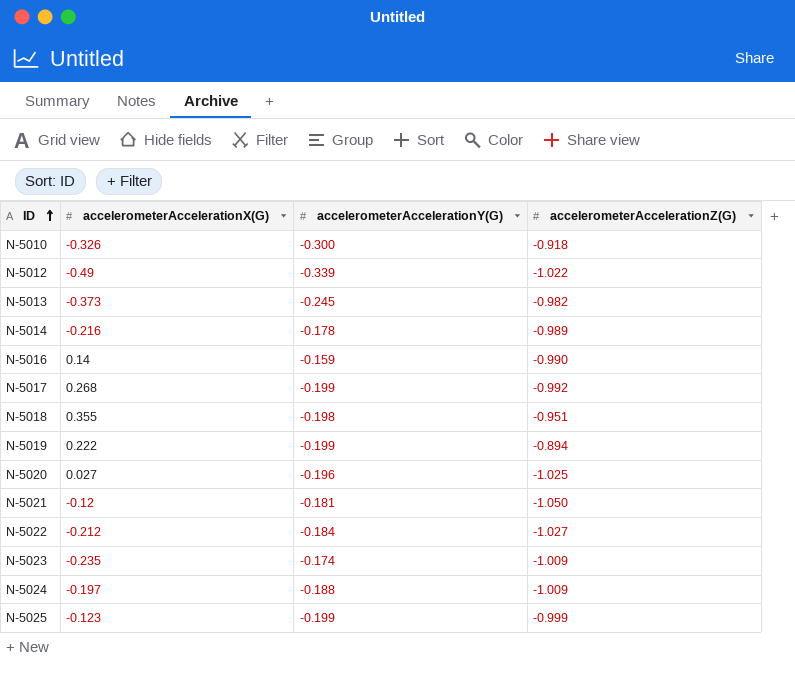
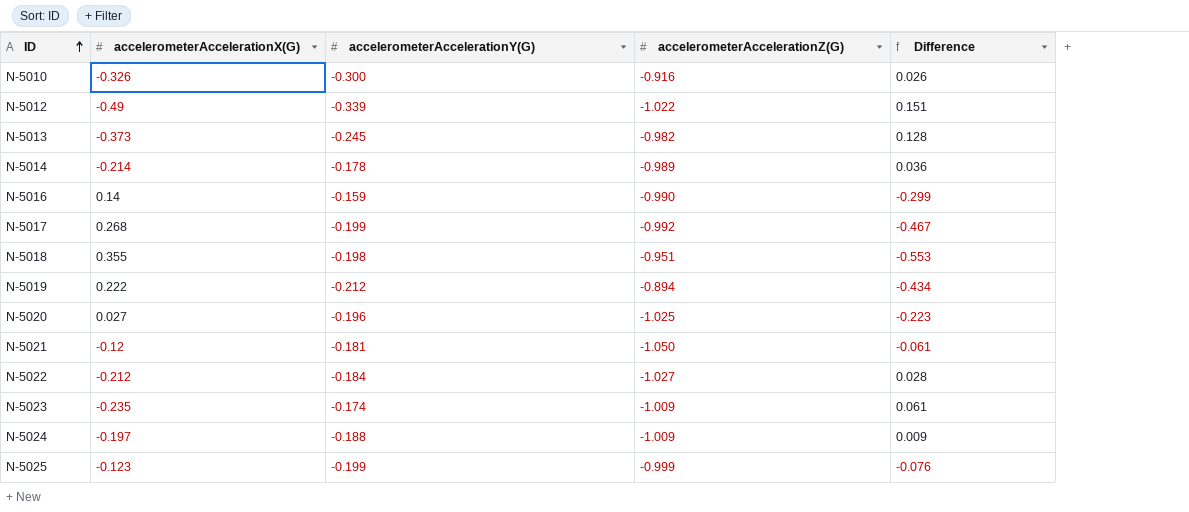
column Difference | formula: none -> [accelerometerAccelerationY(G)] - [accelerometerAccelerationX(G)]
N-5010 | accelerometerAccelerationZ(G): -0.918 -> -0.916
N-5014 | accelerometerAccelerationX(G): -0.216 -> -0.214
N-5019 | accelerometerAccelerationY(G): -0.199 -> -0.212

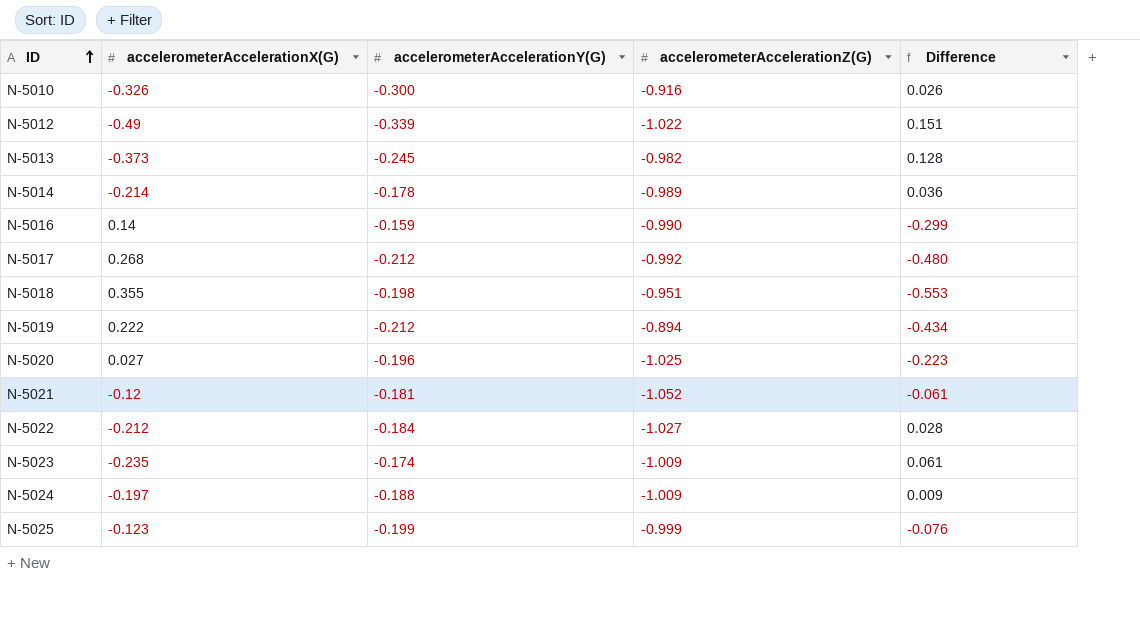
N-5017 | accelerometerAccelerationY(G): -0.199 -> -0.212
N-5017 | Difference: -0.467 -> -0.480
N-5021 | accelerometerAccelerationZ(G): -1.050 -> -1.052

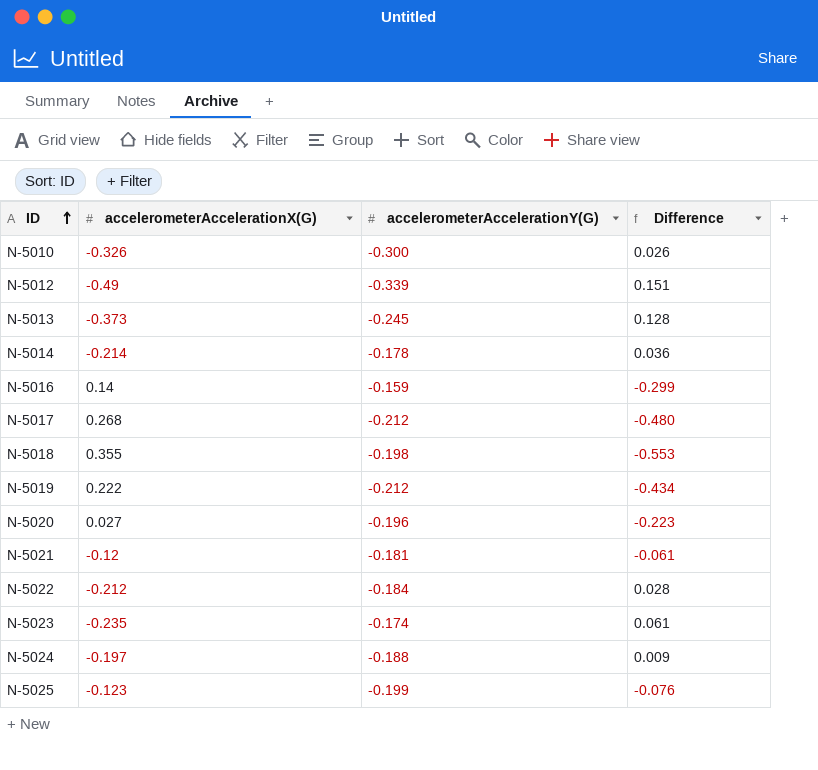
column accelerometerAccelerationZ(G) | position: 4 -> none

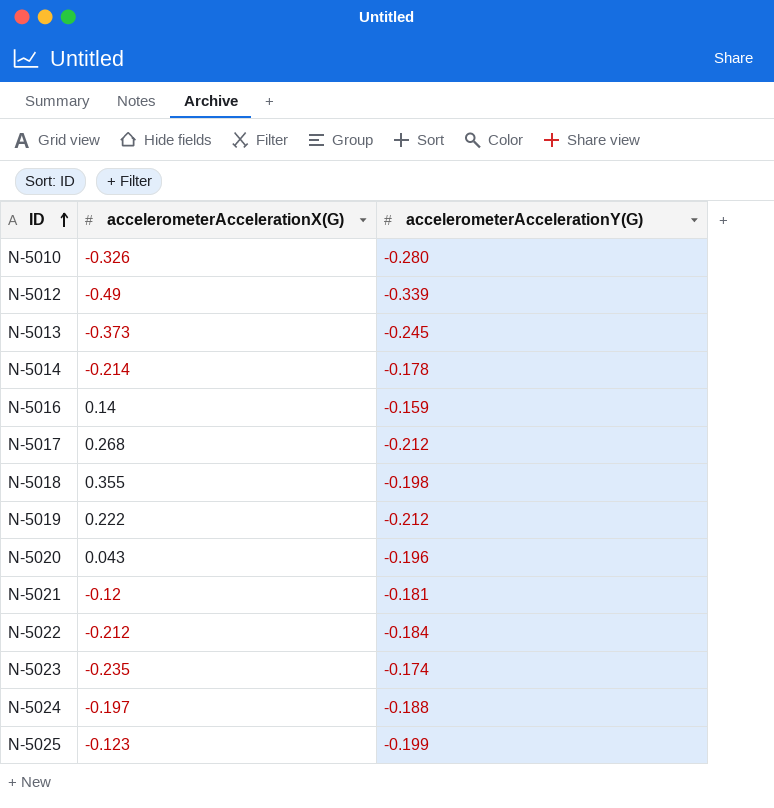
column Difference | formula: [accelerometerAccelerationY(G)] - [accelerometerAccelerationX(G)] -> none
N-5010 | accelerometerAccelerationY(G): -0.300 -> -0.280
N-5020 | accelerometerAccelerationX(G): 0.027 -> 0.043

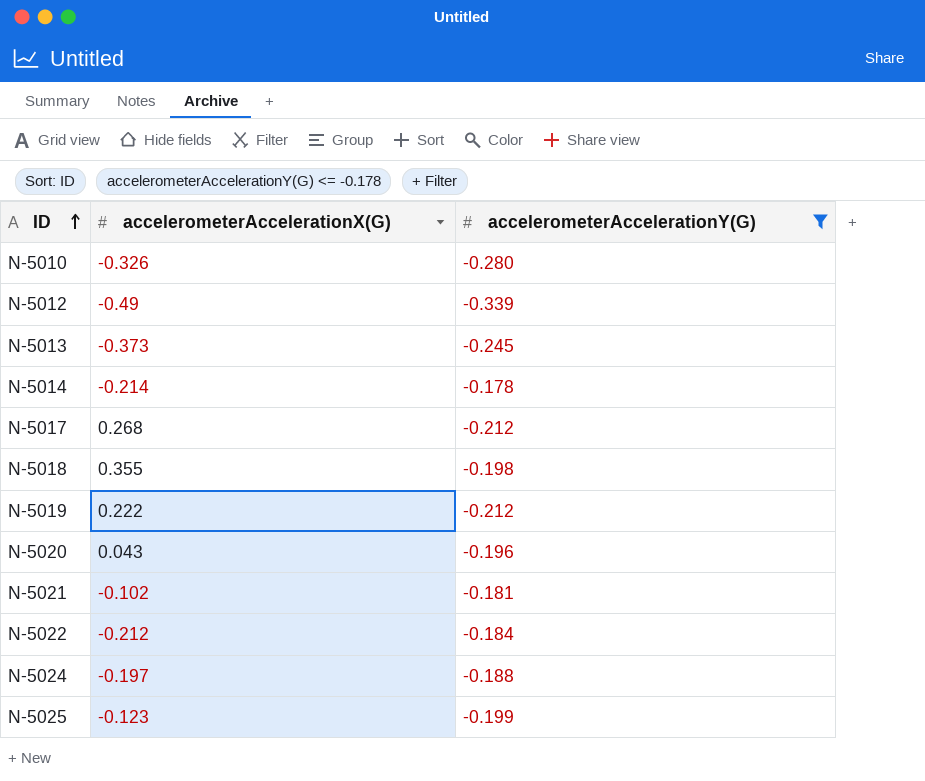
filter: none -> accelerometerAccelerationY(G) <= -0.178
N-5021 | accelerometerAccelerationX(G): -0.12 -> -0.102

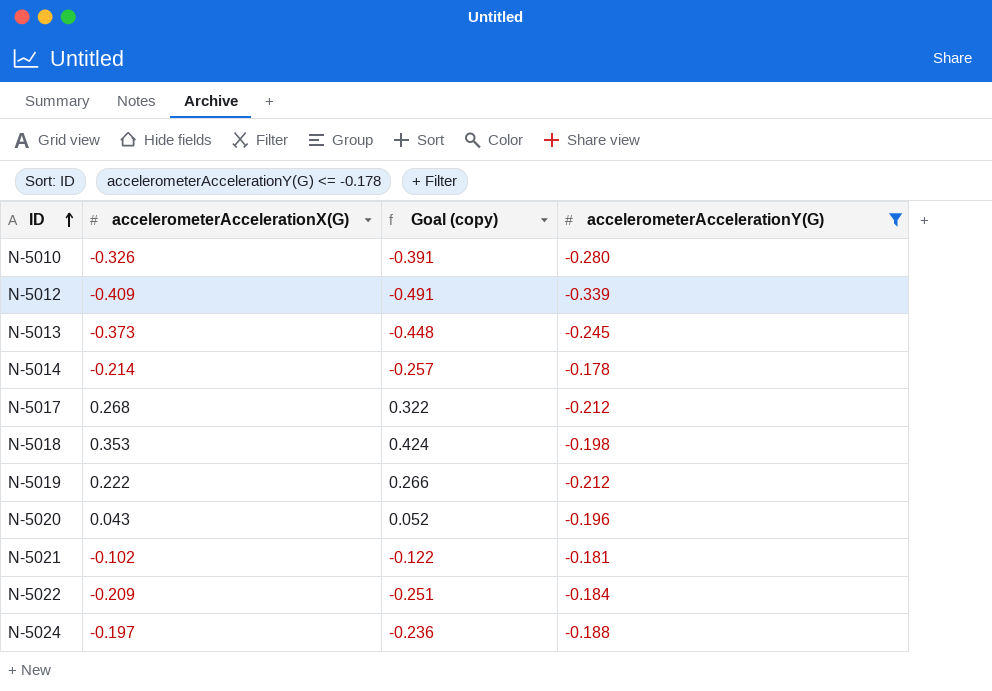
column Goal (copy) | formula: none -> [accelerometerAccelerationX(G)] * 1.2
row N-5025: -0.123 | -0.199 -> none
N-5012 | accelerometerAccelerationX(G): -0.49 -> -0.409
N-5018 | accelerometerAccelerationX(G): 0.355 -> 0.353
N-5022 | accelerometerAccelerationX(G): -0.212 -> -0.209

